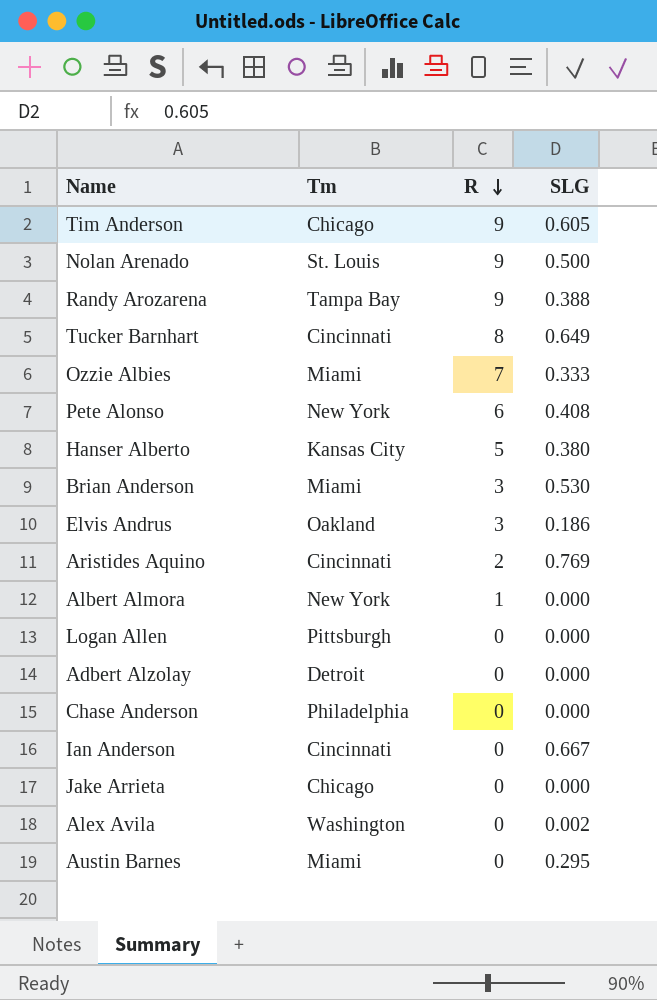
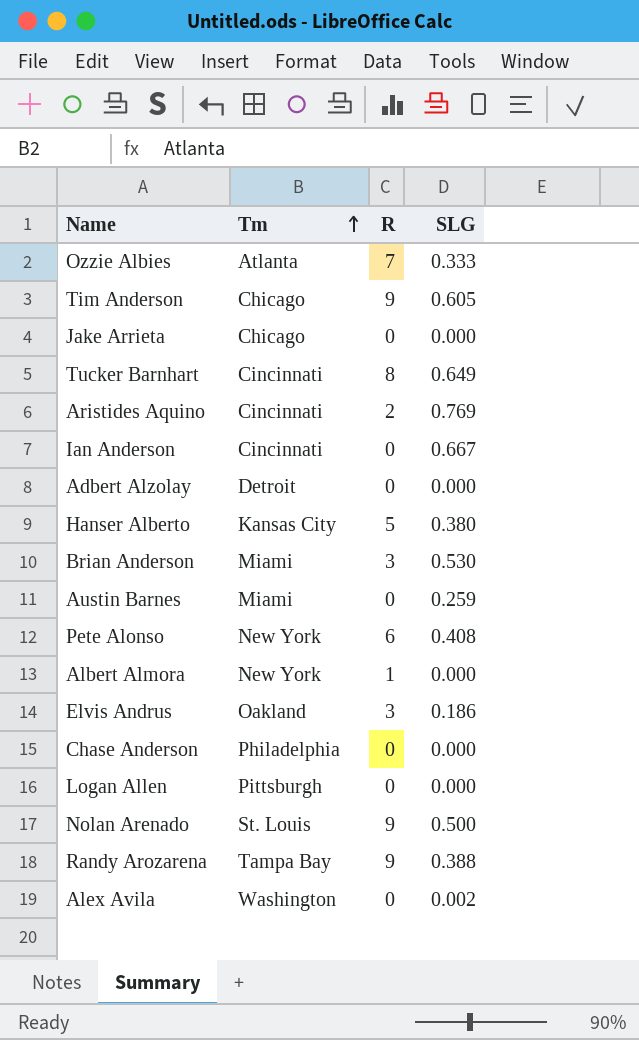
row order: R descending -> Tm ascending
Ozzie Albies | Tm: Miami -> Atlanta
Austin Barnes | SLG: 0.295 -> 0.259

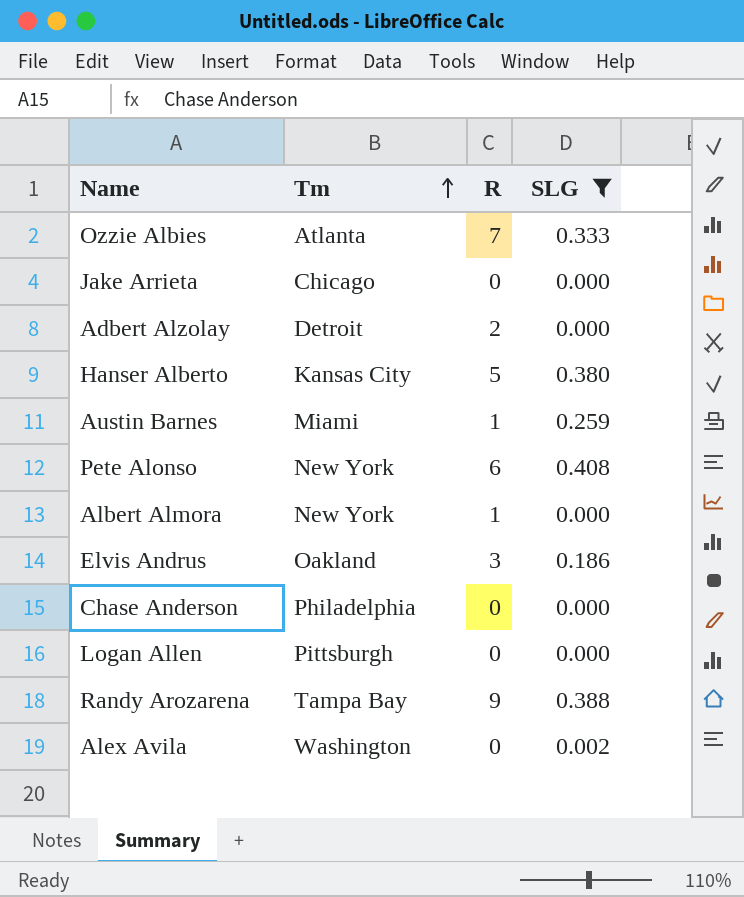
filter: none -> SLG <= 0.408
Adbert Alzolay | R: 0 -> 2
Austin Barnes | R: 0 -> 1

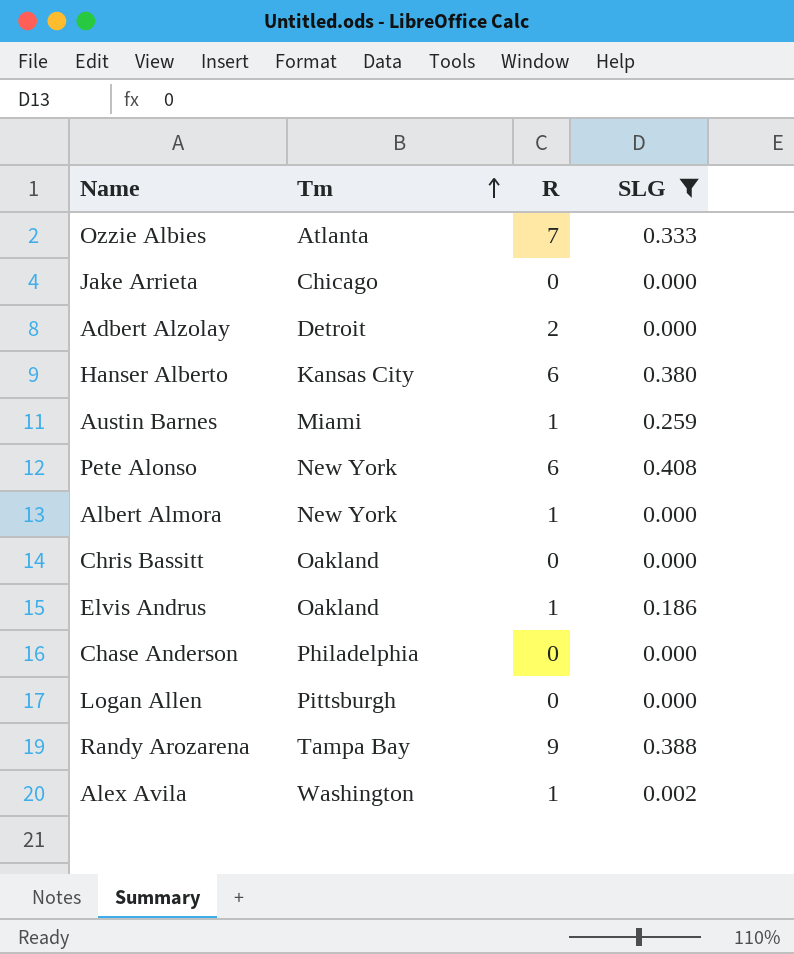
Hanser Alberto | R: 5 -> 6
row Chris Bassitt: none -> Oakland | 0 | 0.000
Elvis Andrus | R: 3 -> 1
Alex Avila | R: 0 -> 1

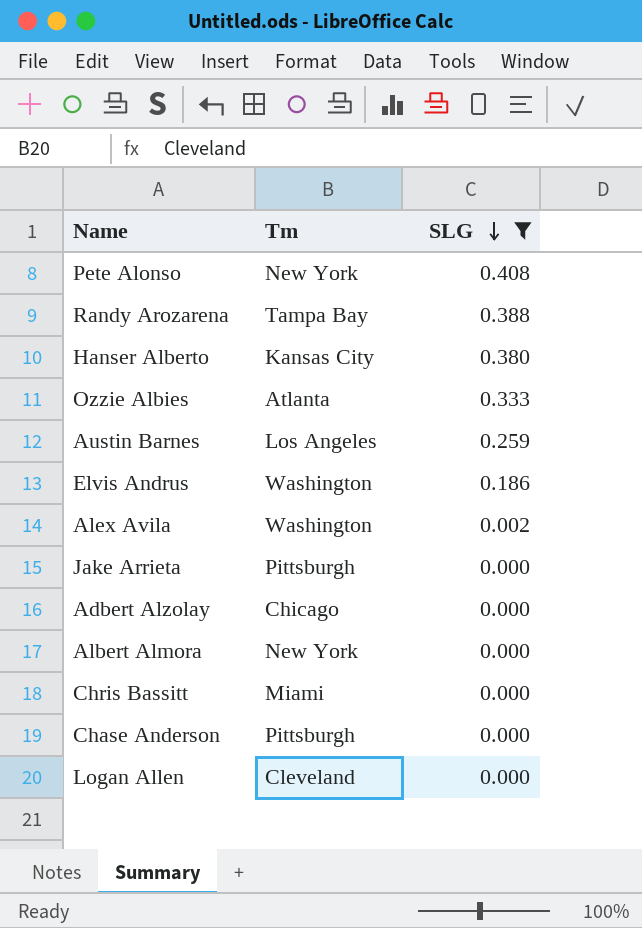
row order: Tm ascending -> SLG descending
column R | position: 3 -> none
Austin Barnes | Tm: Miami -> Los Angeles
Elvis Andrus | Tm: Oakland -> Washington
Jake Arrieta | Tm: Chicago -> Pittsburgh
Adbert Alzolay | Tm: Detroit -> Chicago
Chris Bassitt | Tm: Oakland -> Miami
Chase Anderson | Tm: Philadelphia -> Pittsburgh
Logan Allen | Tm: Pittsburgh -> Cleveland

